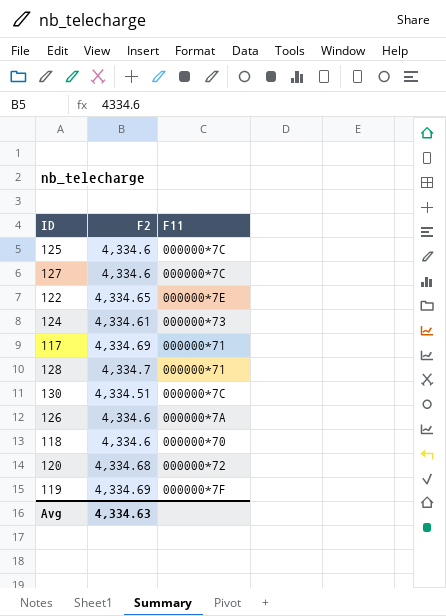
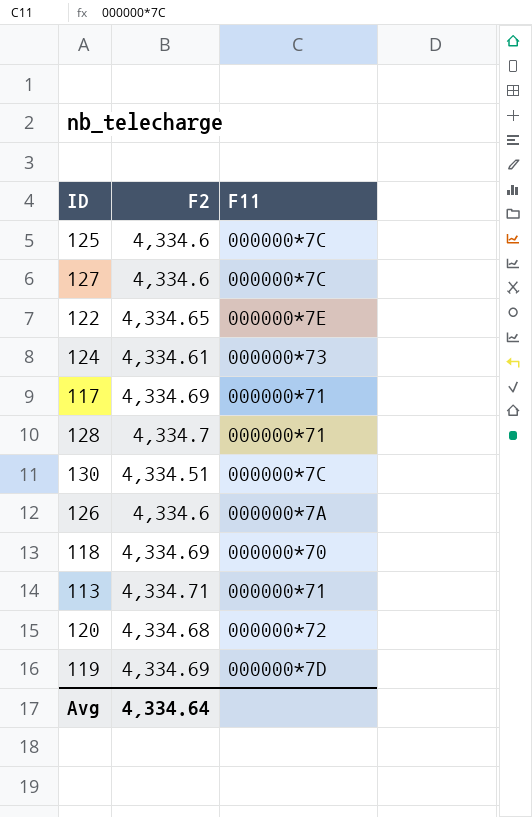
118 | F2: 4,334.6 -> 4,334.69
row 113: none -> 4,334.71 | 000000*71
119 | F11: 000000*7F -> 000000*7D
Avg | F2: 4,334.63 -> 4,334.64

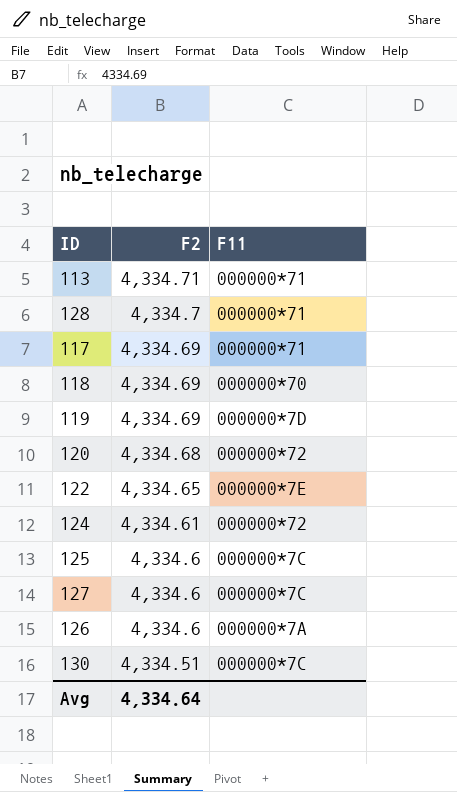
row order: none -> F2 descending
124 | F11: 000000*73 -> 000000*72

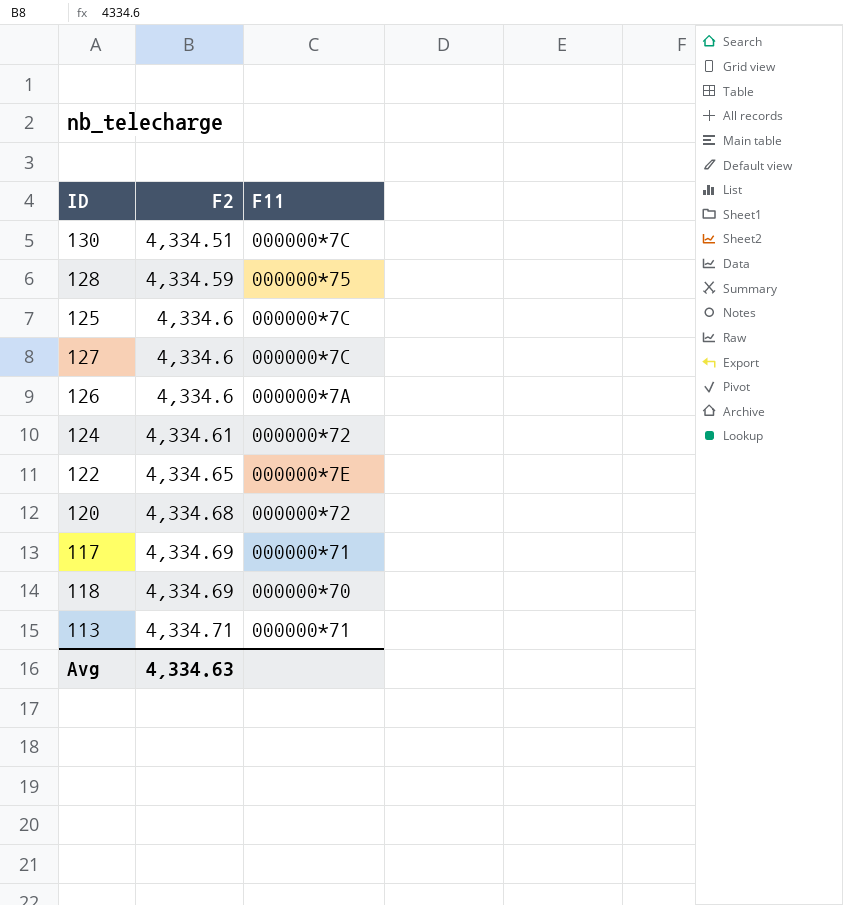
row order: F2 descending -> F2 ascending
row 119: 4,334.69 | 000000*7D -> none
128 | F2: 4,334.7 -> 4,334.59
128 | F11: 000000*71 -> 000000*75
Avg | F2: 4,334.64 -> 4,334.63

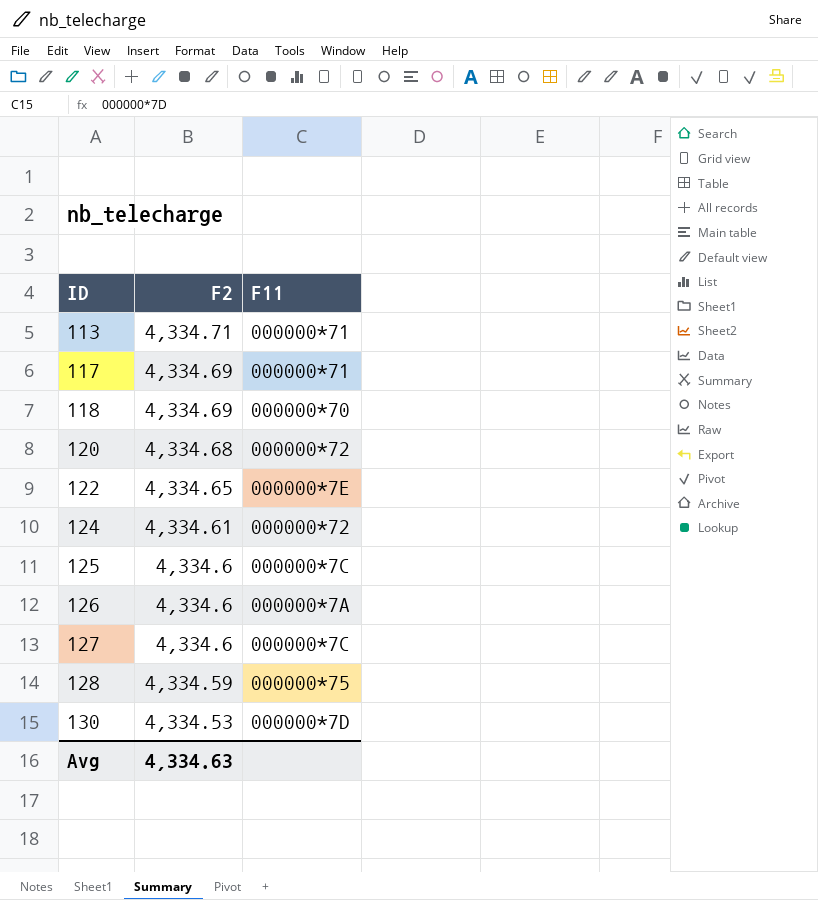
row order: F2 ascending -> ID ascending
130 | F2: 4,334.51 -> 4,334.53
130 | F11: 000000*7C -> 000000*7D

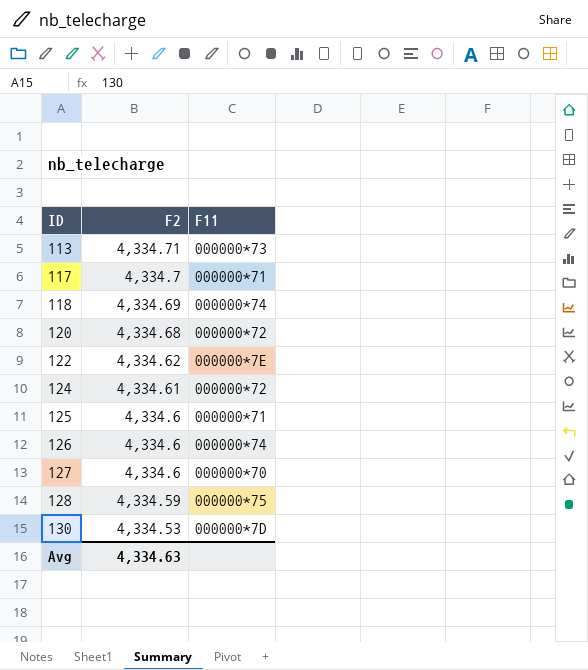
113 | F11: 000000*71 -> 000000*73
117 | F2: 4,334.69 -> 4,334.7
118 | F11: 000000*70 -> 000000*74
122 | F2: 4,334.65 -> 4,334.62
125 | F11: 000000*7C -> 000000*71
126 | F11: 000000*7A -> 000000*74
127 | F11: 000000*7C -> 000000*70

